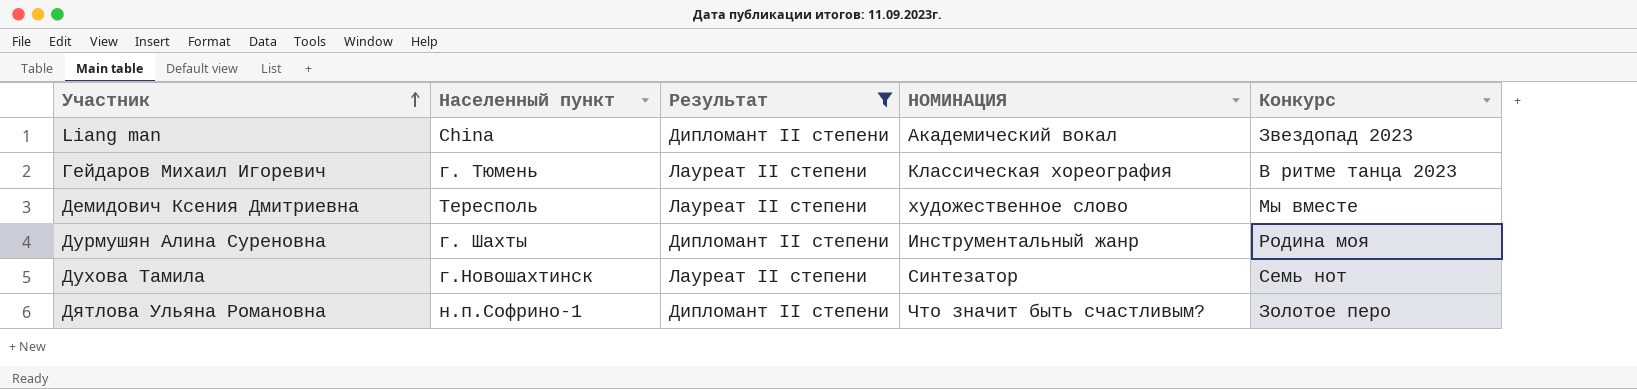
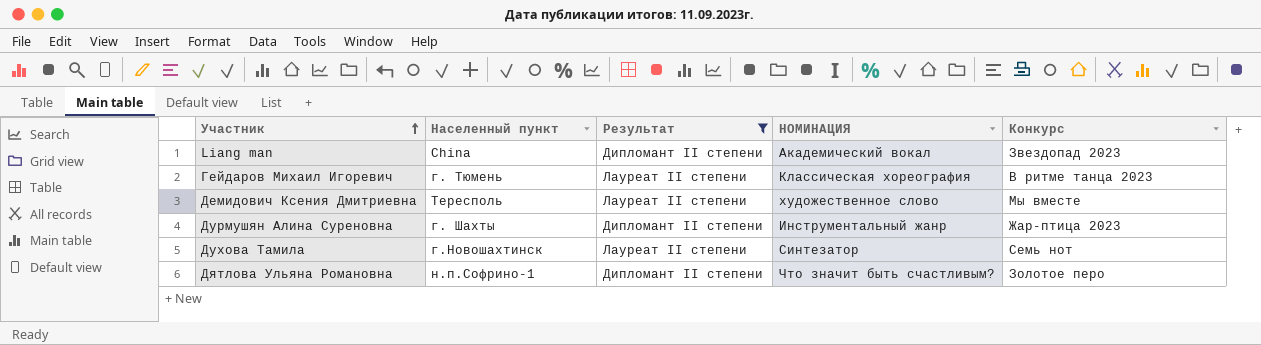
Дурмушян Алина Суреновна | Конкурс: Родина моя -> Жар-птица 2023

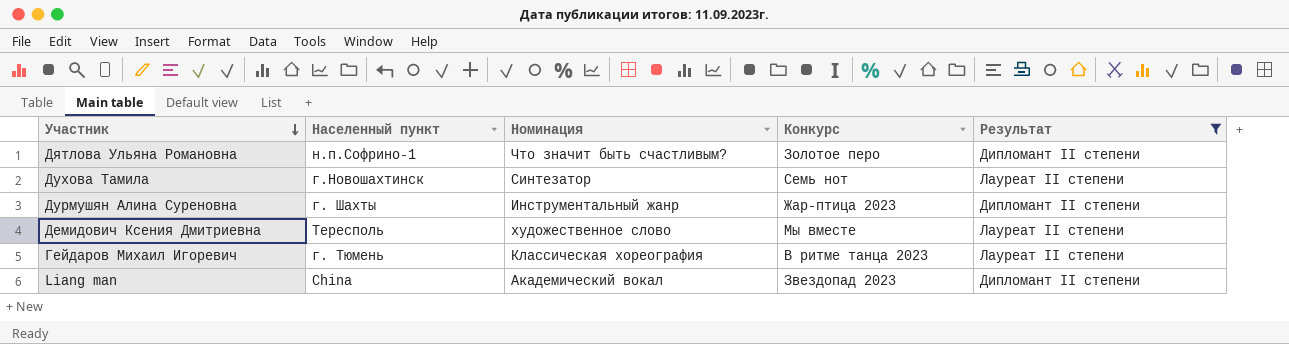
row order: Участник ascending -> Участник descending
column name: НОМИНАЦИЯ -> Номинация
column Результат | position: 3 -> 5

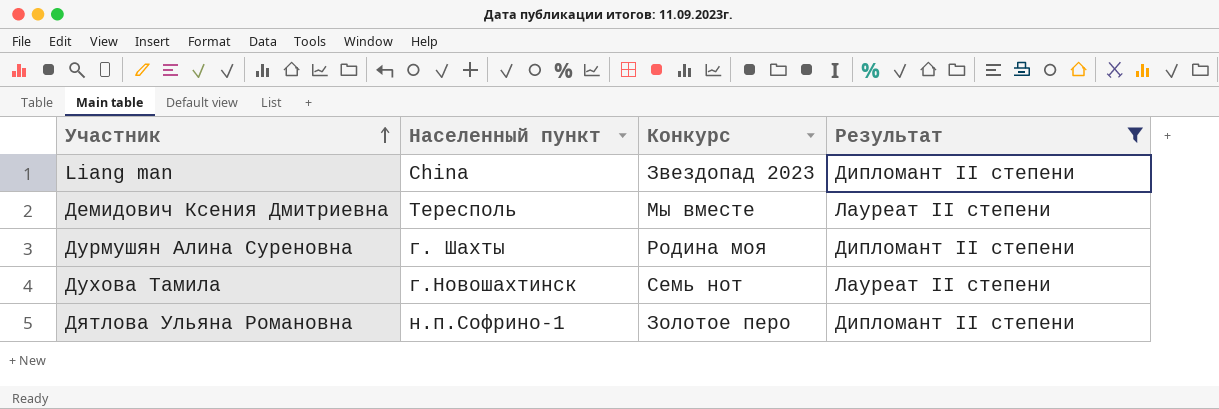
row order: Участник descending -> Участник ascending
column Номинация | position: 3 -> none
row Гейдаров Михаил Игоревич: г. Тюмень | Классическая хореография | В ритме танца 2023 | Лауреат II степени -> none
Дурмушян Алина Суреновна | Конкурс: Жар-птица 2023 -> Родина моя

